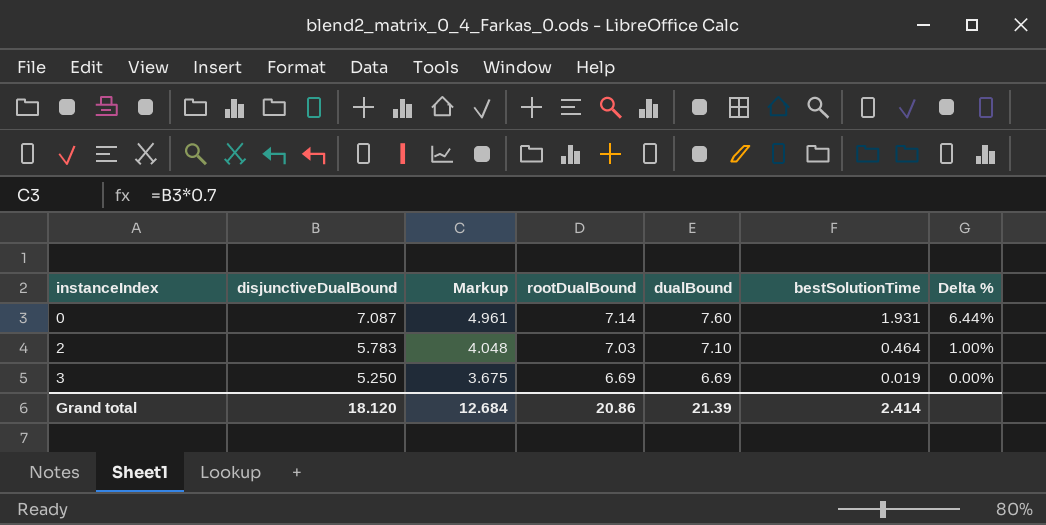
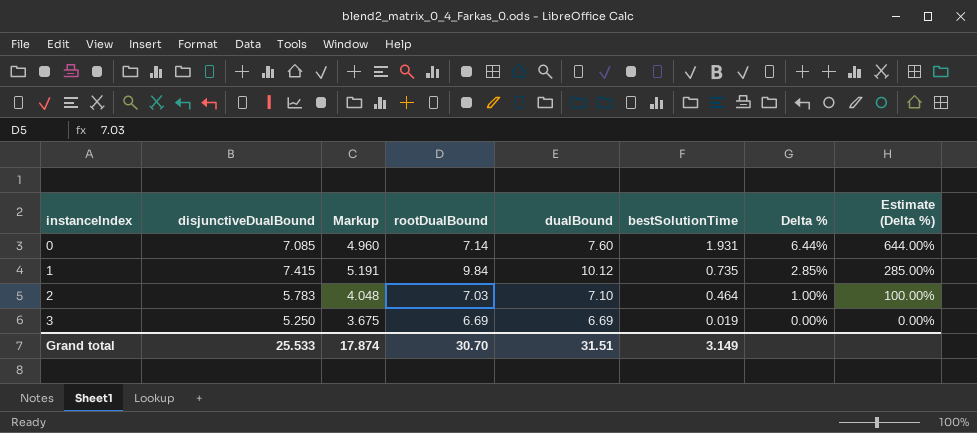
column Estimate (Delta %) | formula: none -> [Delta %] * 100
0 | disjunctiveDualBound: 7.087 -> 7.085
0 | Markup: 4.961 -> 4.960
row 1: none -> 7.415 | 5.191 | 9.84 | 10.12 | 0.735 | 2.85% | 285.00%
Grand total | disjunctiveDualBound: 18.120 -> 25.533
Grand total | Markup: 12.684 -> 17.874
Grand total | rootDualBound: 20.86 -> 30.70
Grand total | dualBound: 21.39 -> 31.51
Grand total | bestSolutionTime: 2.414 -> 3.149

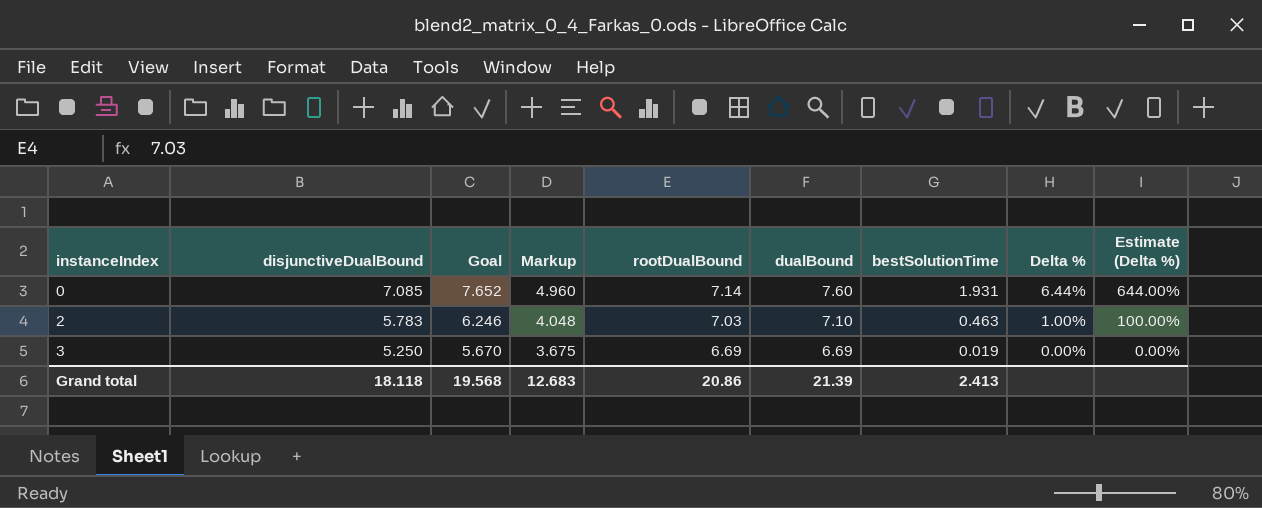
column Goal | formula: none -> [disjunctiveDualBound] * 1.08
row 1: 7.415 | 5.191 | 9.84 | 10.12 | 0.735 | 2.85% | 285.00% -> none
2 | bestSolutionTime: 0.464 -> 0.463
Grand total | disjunctiveDualBound: 25.533 -> 18.118
Grand total | Markup: 17.874 -> 12.683
Grand total | rootDualBound: 30.70 -> 20.86
Grand total | dualBound: 31.51 -> 21.39
Grand total | bestSolutionTime: 3.149 -> 2.413

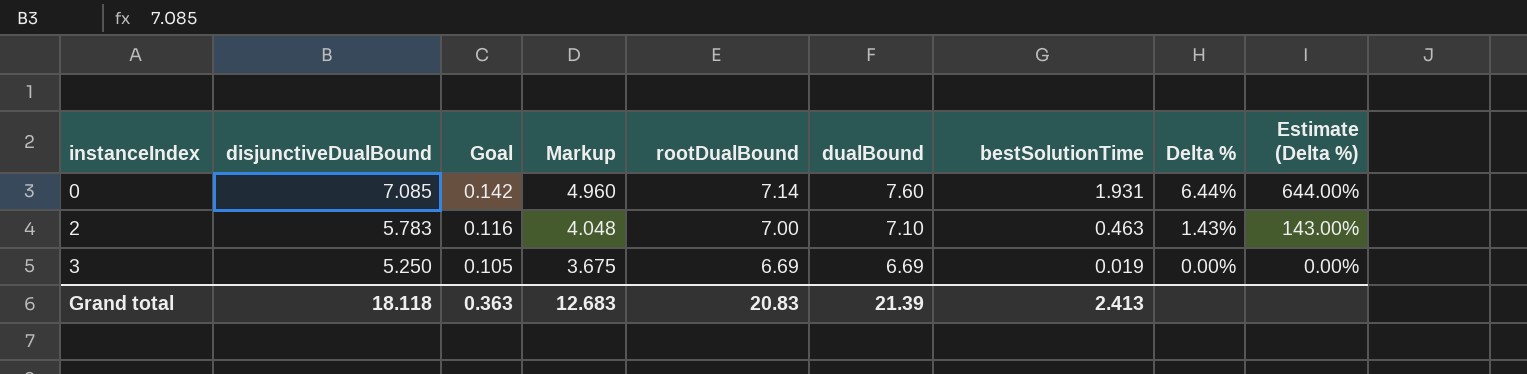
column Goal | formula: [disjunctiveDualBound] * 1.08 -> [disjunctiveDualBound] * 0.02
2 | rootDualBound: 7.03 -> 7.00
2 | Delta %: 1.00% -> 1.43%
2 | Estimate (Delta %): 100.00% -> 143.00%
Grand total | Goal: 19.568 -> 0.363
Grand total | rootDualBound: 20.86 -> 20.83

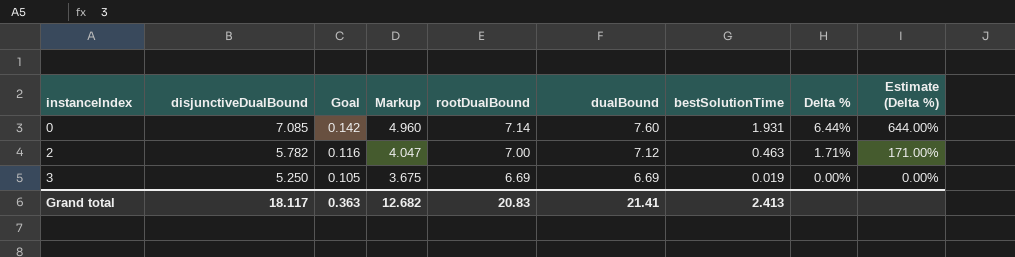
2 | disjunctiveDualBound: 5.783 -> 5.782
2 | Markup: 4.048 -> 4.047
2 | dualBound: 7.10 -> 7.12
2 | Delta %: 1.43% -> 1.71%
2 | Estimate (Delta %): 143.00% -> 171.00%
Grand total | disjunctiveDualBound: 18.118 -> 18.117
Grand total | Markup: 12.683 -> 12.682
Grand total | dualBound: 21.39 -> 21.41

